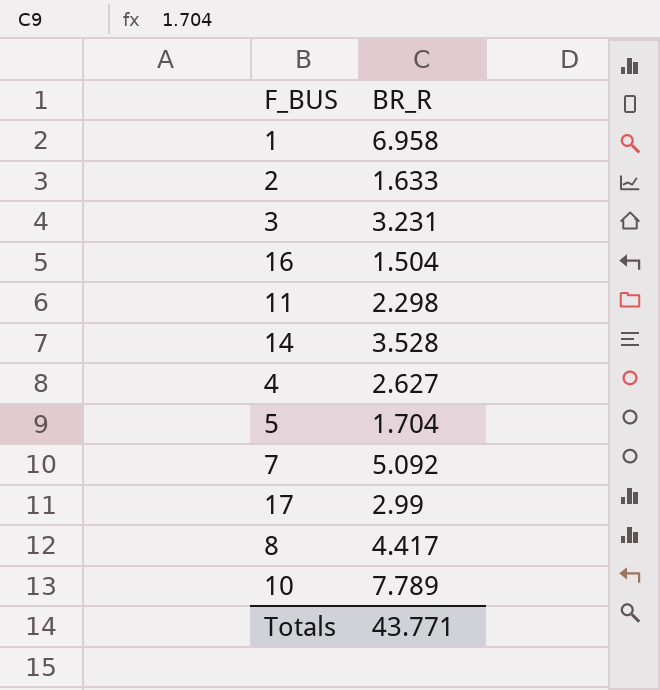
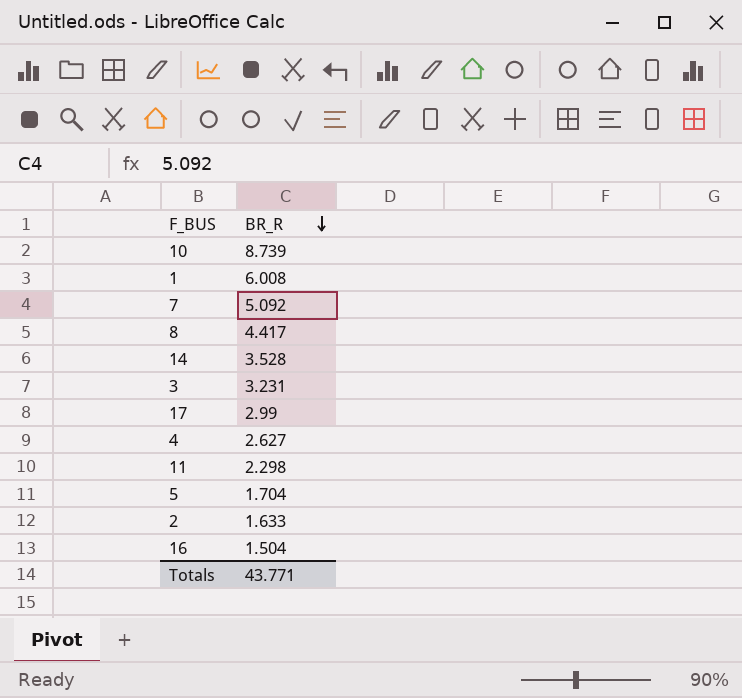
row order: none -> BR_R descending
10 | BR_R: 7.789 -> 8.739
1 | BR_R: 6.958 -> 6.008

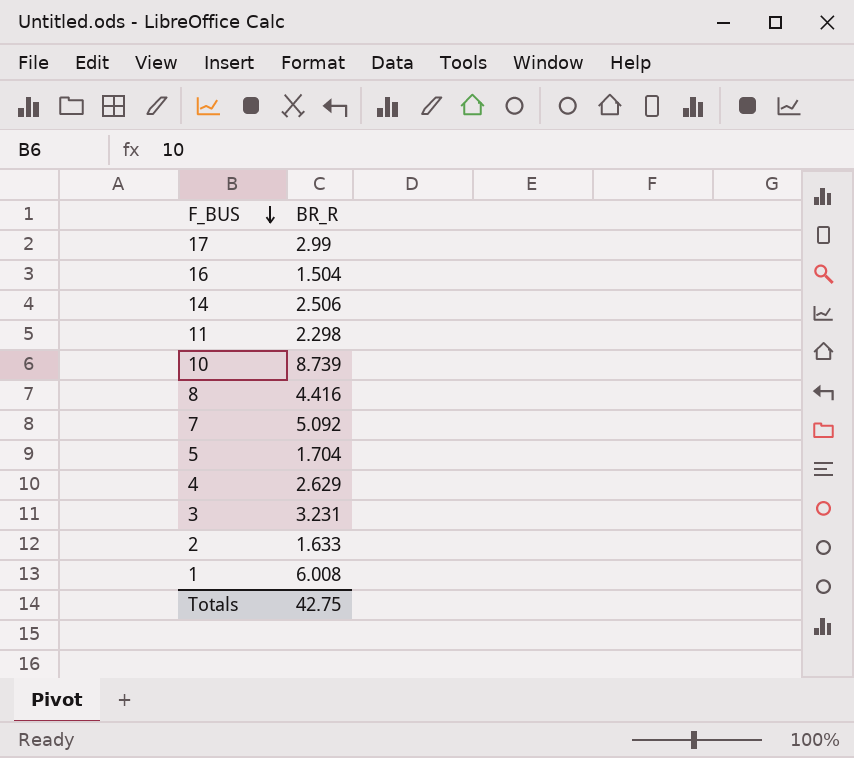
row order: BR_R descending -> F_BUS descending
14 | BR_R: 3.528 -> 2.506
8 | BR_R: 4.417 -> 4.416
4 | BR_R: 2.627 -> 2.629
Totals | BR_R: 43.771 -> 42.75

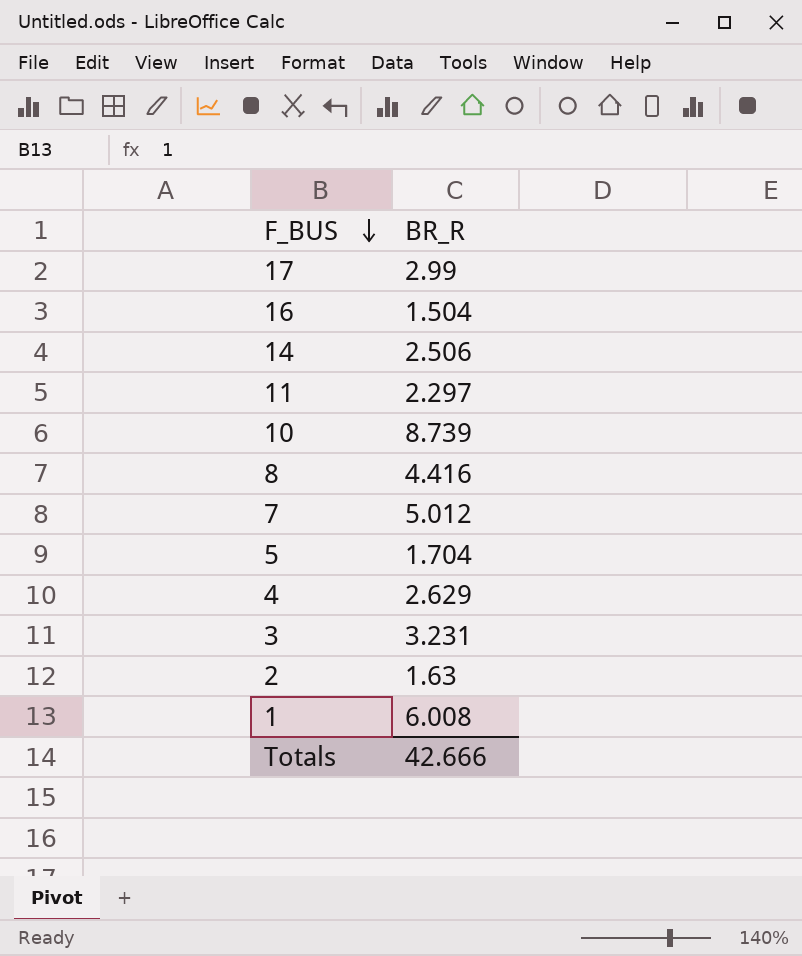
11 | BR_R: 2.298 -> 2.297
7 | BR_R: 5.092 -> 5.012
2 | BR_R: 1.633 -> 1.63
Totals | BR_R: 42.75 -> 42.666

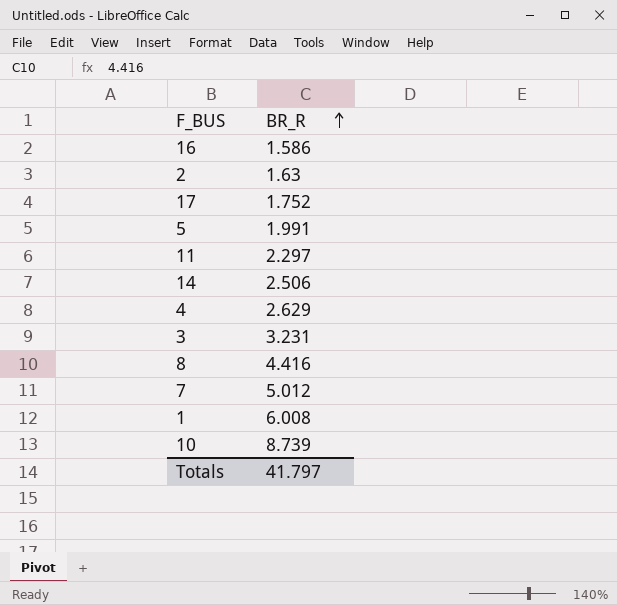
row order: F_BUS descending -> BR_R ascending
16 | BR_R: 1.504 -> 1.586
17 | BR_R: 2.99 -> 1.752
5 | BR_R: 1.704 -> 1.991
Totals | BR_R: 42.666 -> 41.797

